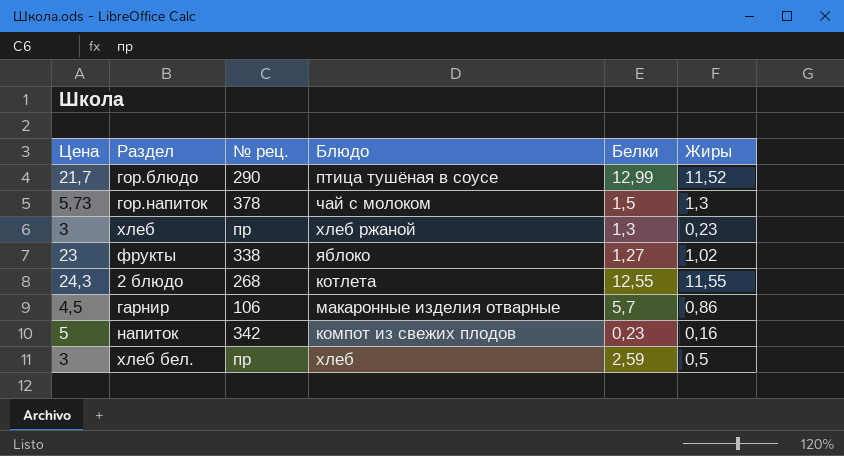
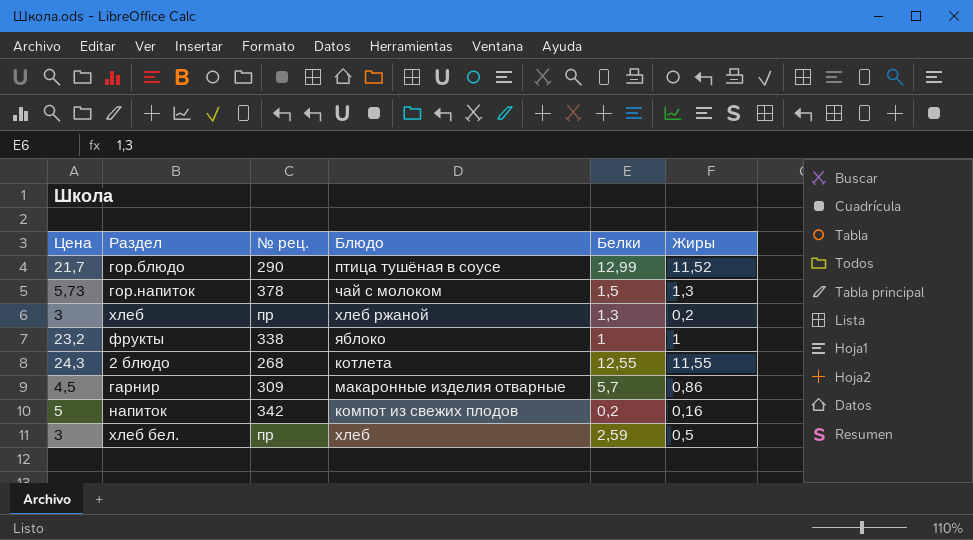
хлеб | Жиры: 0,23 -> 0,2
фрукты | Цена: 23 -> 23,2
фрукты | Белки: 1,27 -> 1
фрукты | Жиры: 1,02 -> 1
гарнир | № рец.: 106 -> 309
напиток | Белки: 0,23 -> 0,2

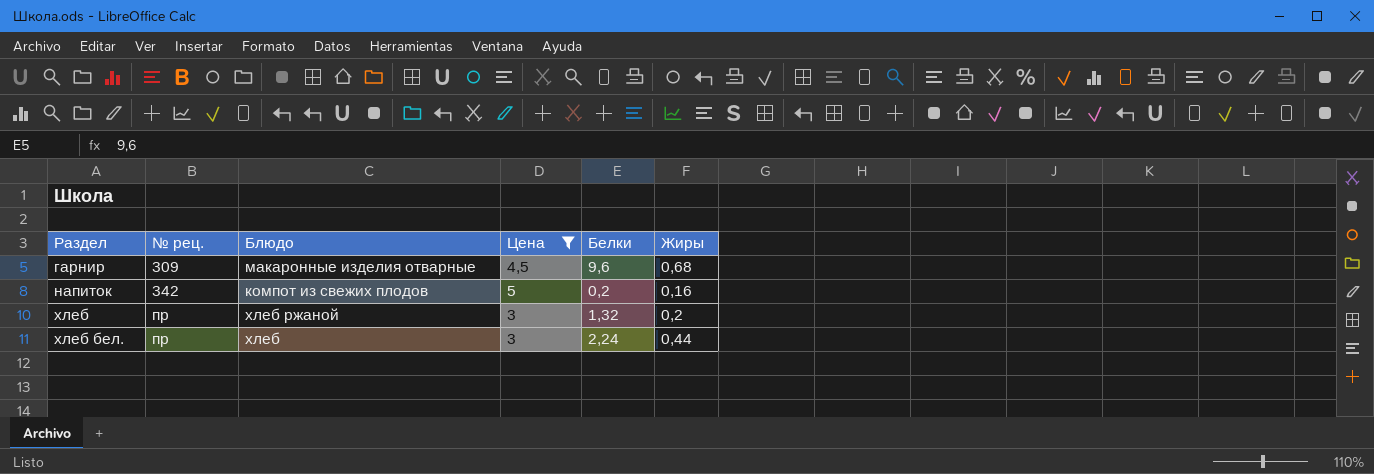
filter: none -> Цена <= 5
row order: none -> Раздел ascending
column Цена | position: 1 -> 4
гарнир | Белки: 5,7 -> 9,6
гарнир | Жиры: 0,86 -> 0,68
хлеб | Белки: 1,3 -> 1,32
хлеб бел. | Белки: 2,59 -> 2,24
хлеб бел. | Жиры: 0,5 -> 0,44

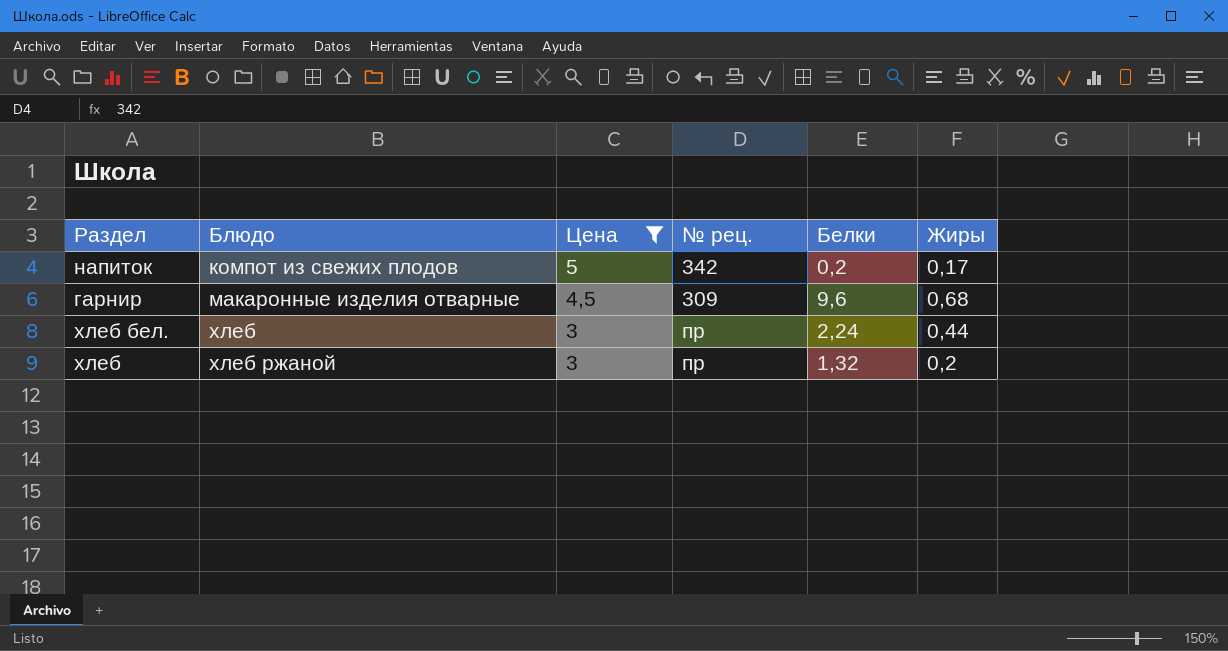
row order: Раздел ascending -> Блюдо ascending
column № рец. | position: 2 -> 4
напиток | Жиры: 0,16 -> 0,17

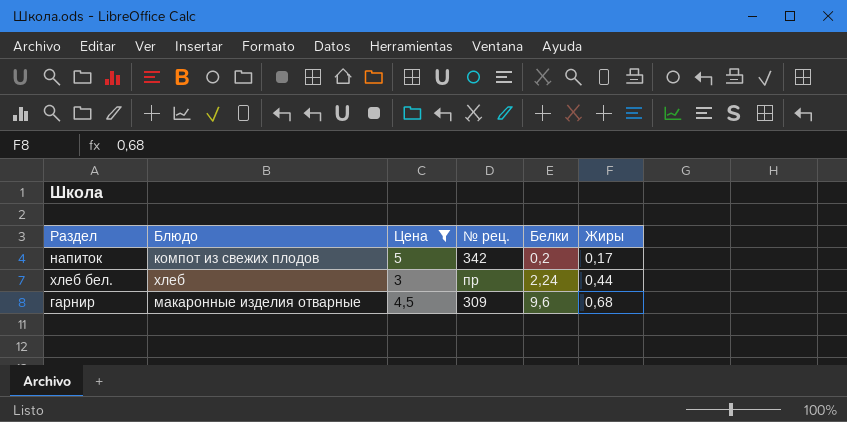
row order: Блюдо ascending -> Белки ascending
row хлеб: хлеб ржаной | 3 | пр | 1,32 | 0,2 -> none

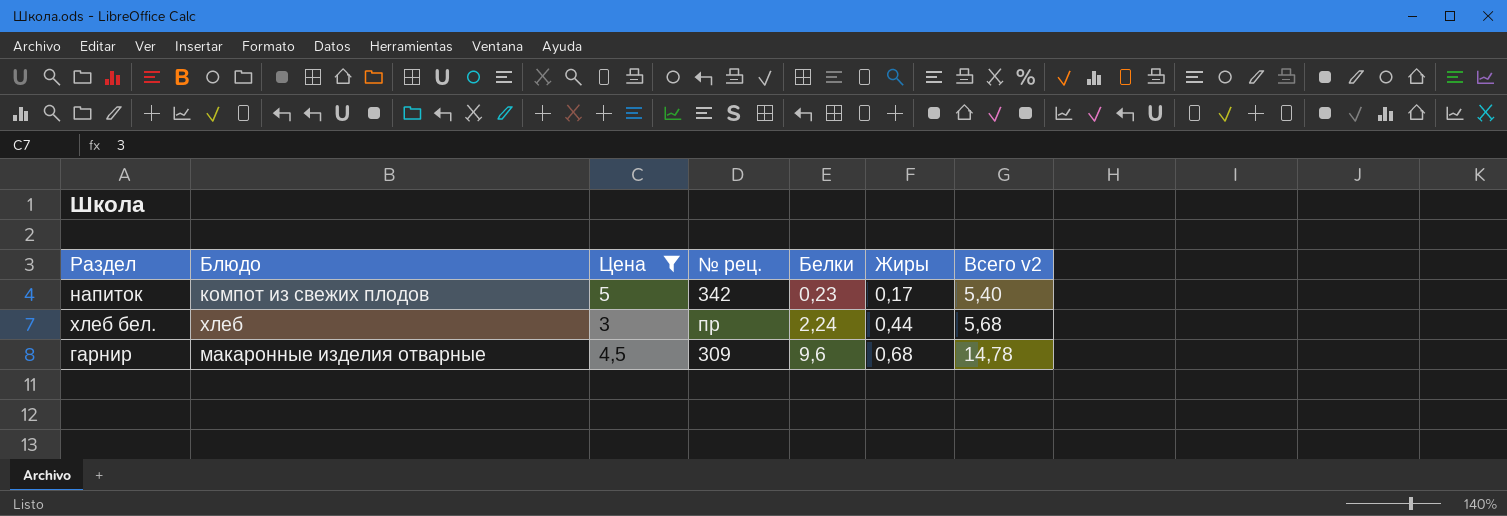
column Всего v2 | formula: none -> [Цена] + [Белки] + [Жиры]
напиток | Белки: 0,2 -> 0,23

